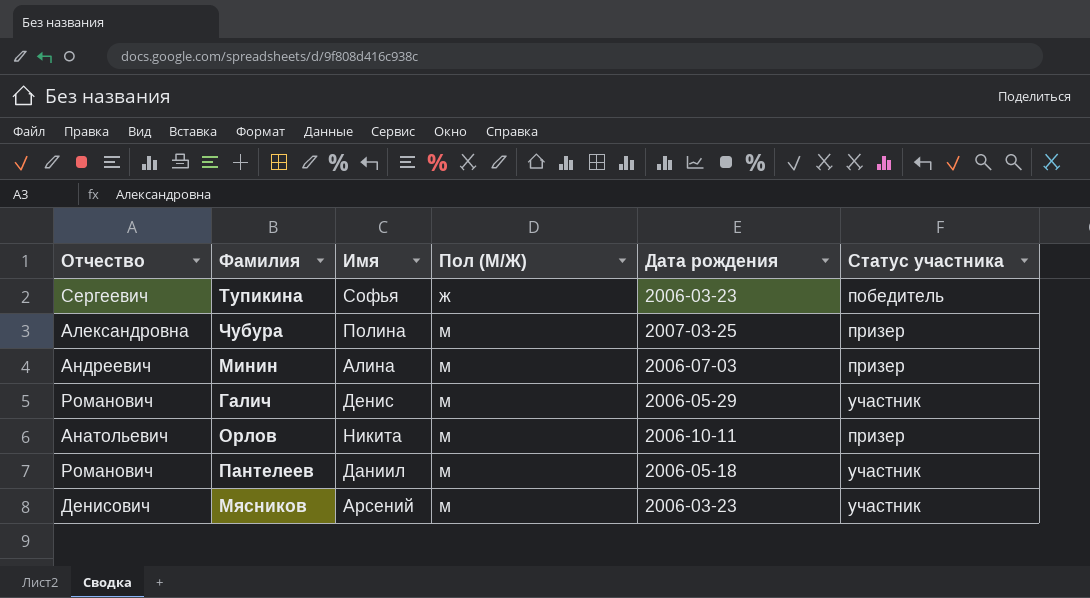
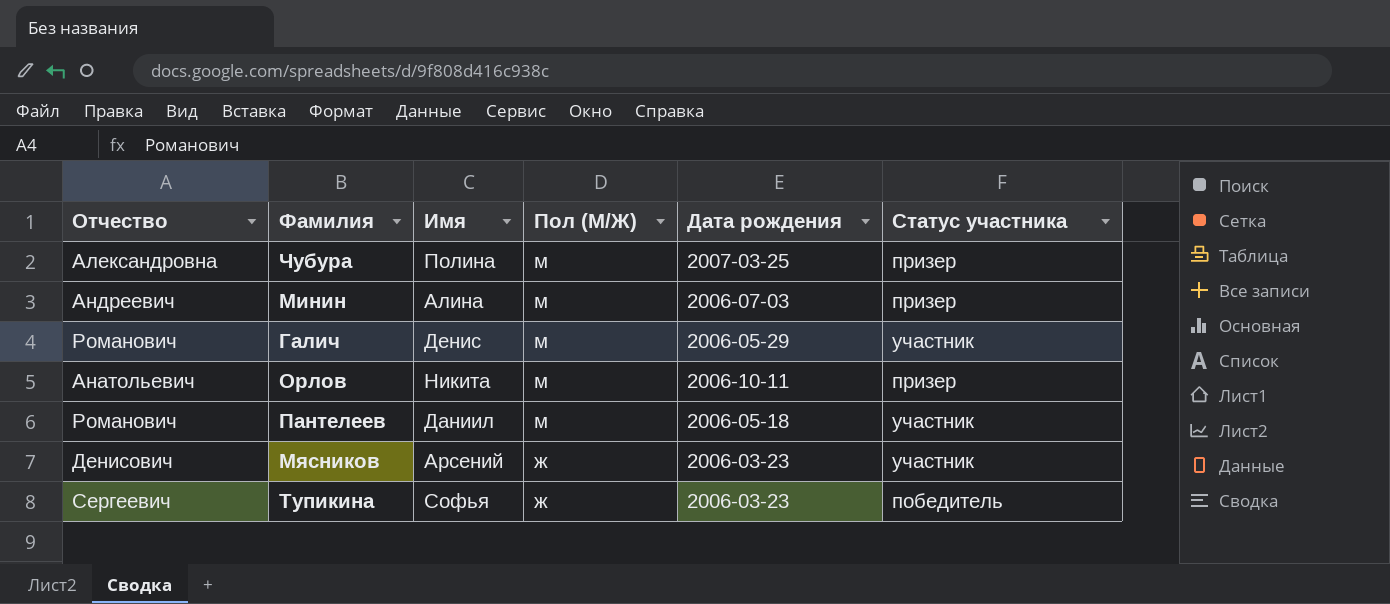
row order: Пол (М/Ж) ascending -> Пол (М/Ж) descending
Мясников | Пол (М/Ж): м -> ж

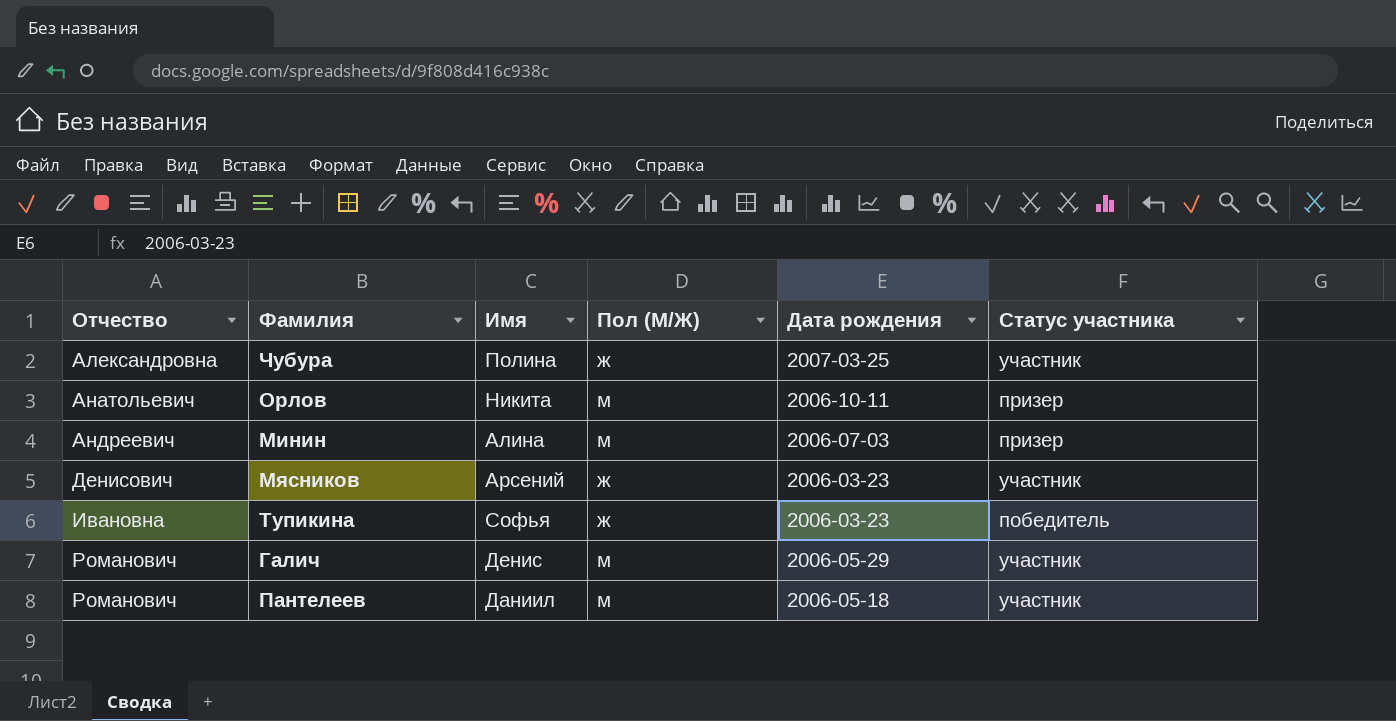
row order: Пол (М/Ж) descending -> Отчество ascending
Чубура | Пол (М/Ж): м -> ж
Чубура | Статус участника: призер -> участник
Тупикина | Отчество: Сергеевич -> Ивановна

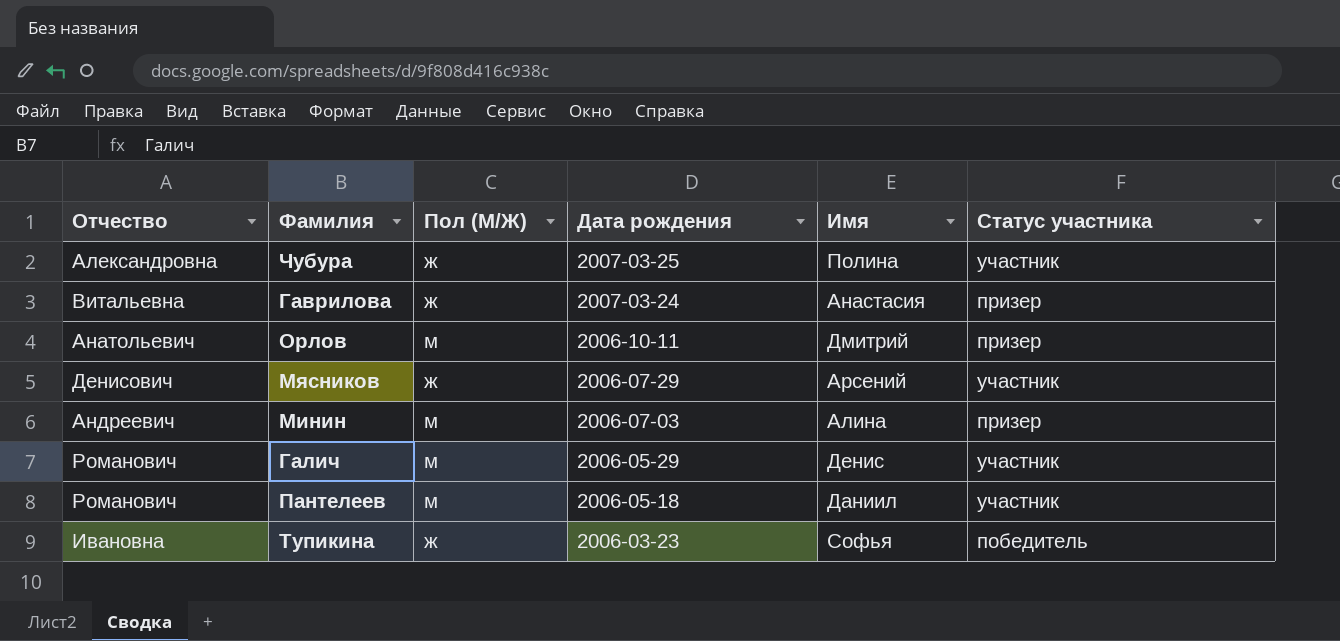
row order: Отчество ascending -> Дата рождения descending
column Имя | position: 3 -> 5
row Гаврилова: none -> Витальевна | ж | 2007-03-24 | Анастасия | призер
Орлов | Имя: Никита -> Дмитрий
Мясников | Дата рождения: 2006-03-23 -> 2006-07-29

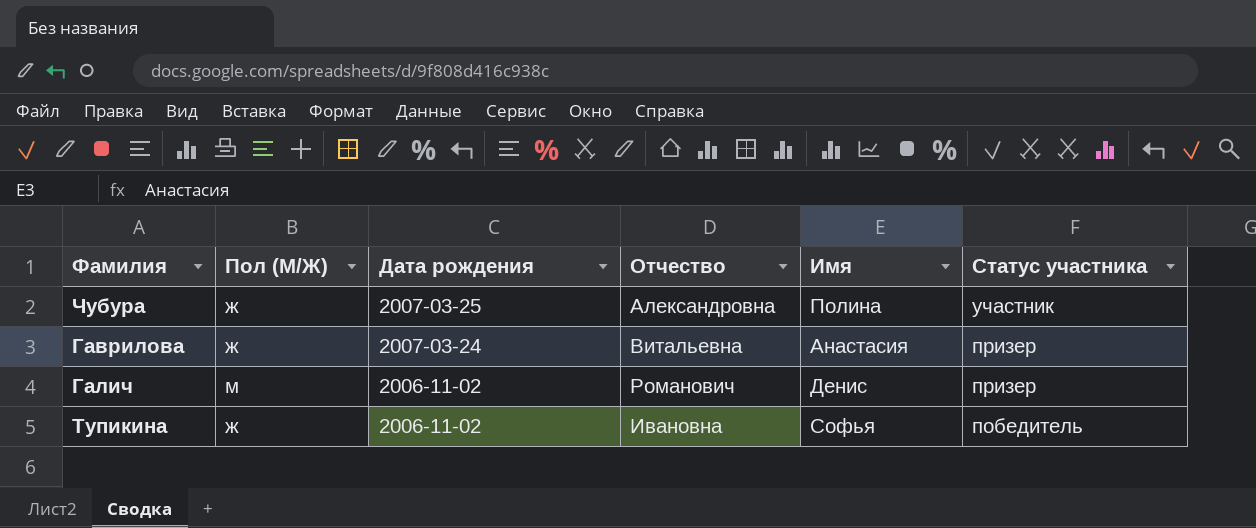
column Отчество | position: 1 -> 4
row Орлов: Анатольевич | м | 2006-10-11 | Дмитрий | призер -> none
row Мясников: Денисович | ж | 2006-07-29 | Арсений | участник -> none
row Минин: Андреевич | м | 2006-07-03 | Алина | призер -> none
row Пантелеев: Романович | м | 2006-05-18 | Даниил | участник -> none
Галич | Дата рождения: 2006-05-29 -> 2006-11-02
Галич | Статус участника: участник -> призер
Тупикина | Дата рождения: 2006-03-23 -> 2006-11-02

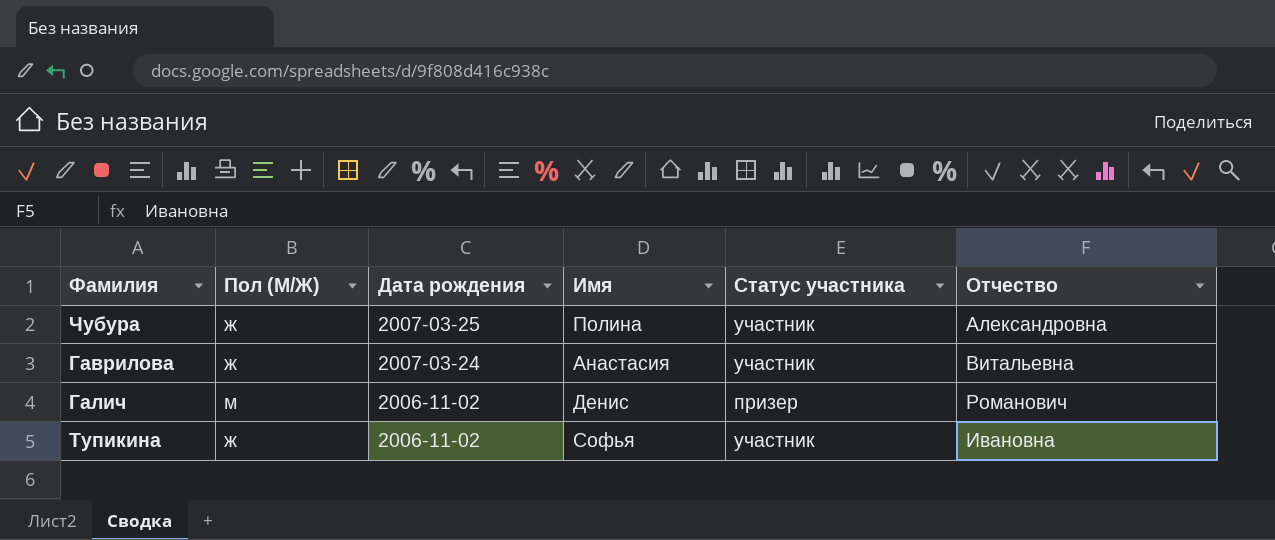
column Отчество | position: 4 -> 6
Гаврилова | Статус участника: призер -> участник
Тупикина | Статус участника: победитель -> участник

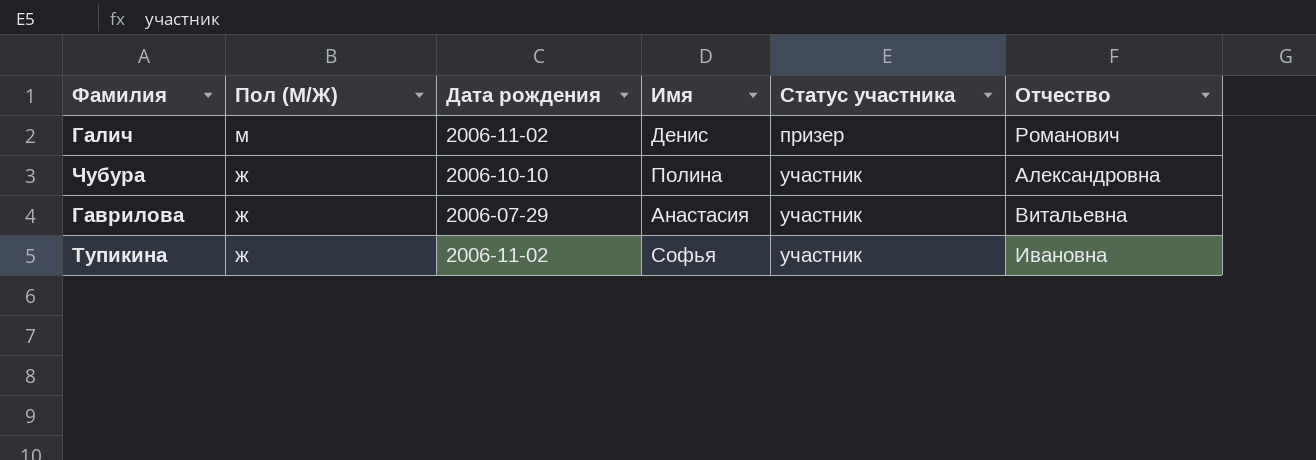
row order: Дата рождения descending -> Пол (М/Ж) descending
Чубура | Дата рождения: 2007-03-25 -> 2006-10-10
Гаврилова | Дата рождения: 2007-03-24 -> 2006-07-29

